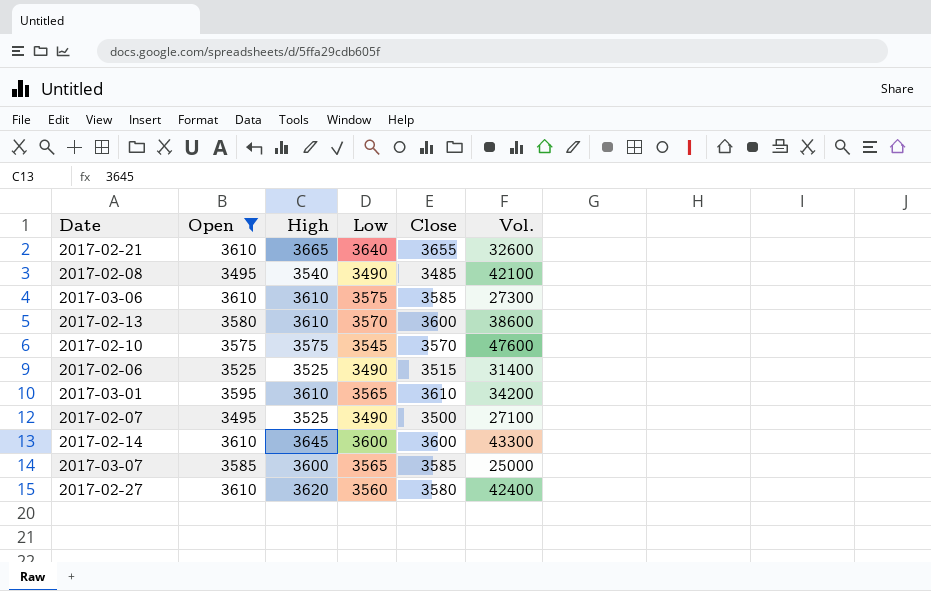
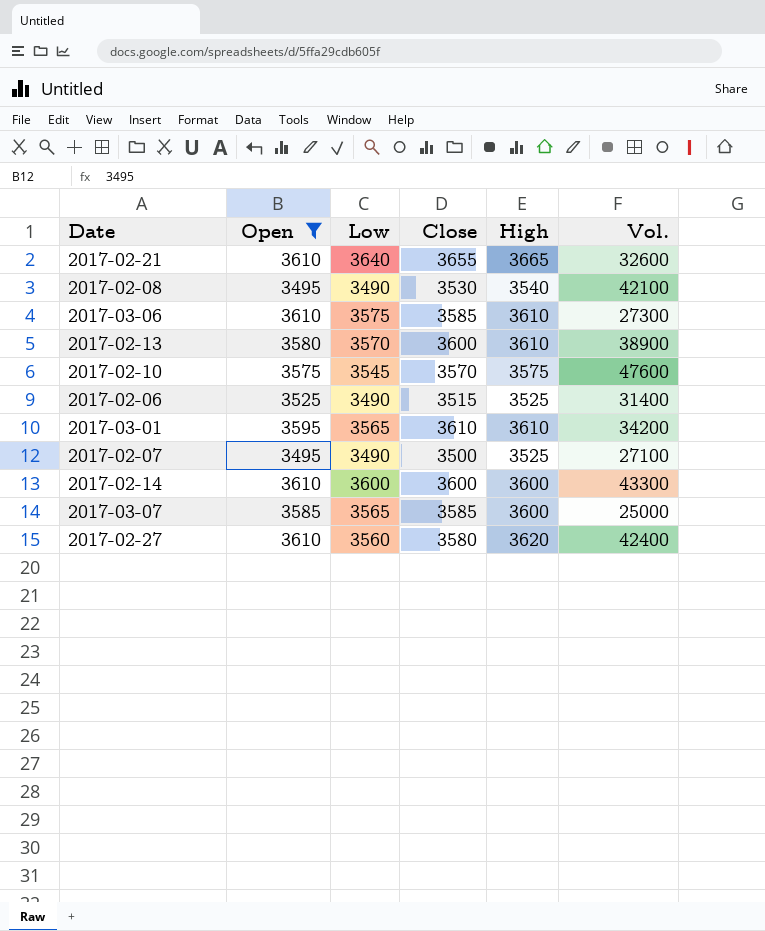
column High | position: 3 -> 5
2017-02-08 | Close: 3485 -> 3530
2017-02-13 | Vol.: 38600 -> 38900
2017-02-14 | High: 3645 -> 3600

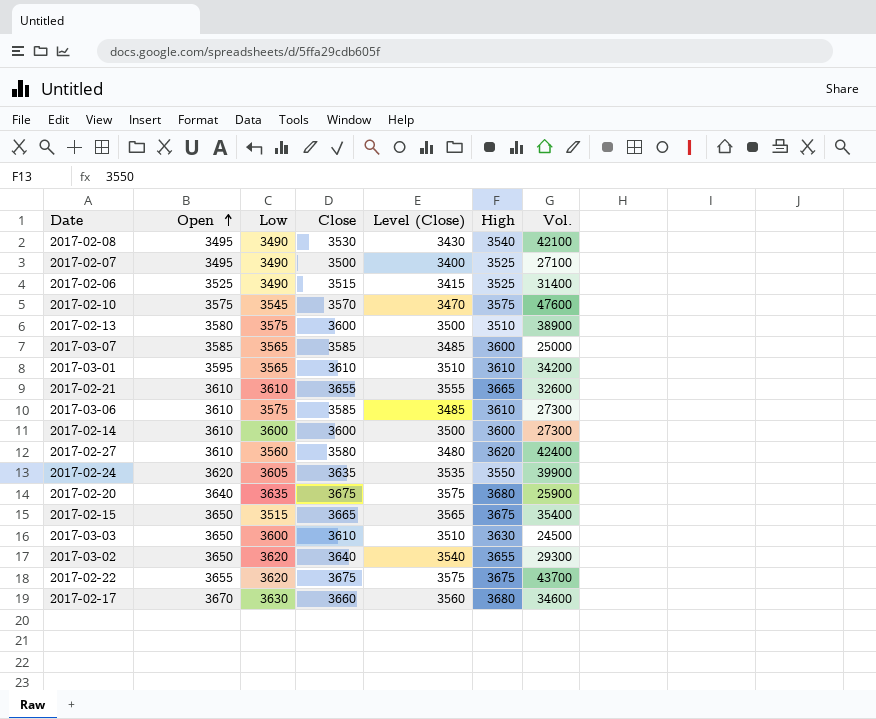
filter: Open <= 3610 -> none
row order: none -> Open ascending
column Level (Close) | formula: none -> [Close] - 100
2017-02-13 | Low: 3570 -> 3575
2017-02-13 | High: 3610 -> 3510
2017-02-21 | Low: 3640 -> 3610
2017-02-14 | Vol.: 43300 -> 27300

